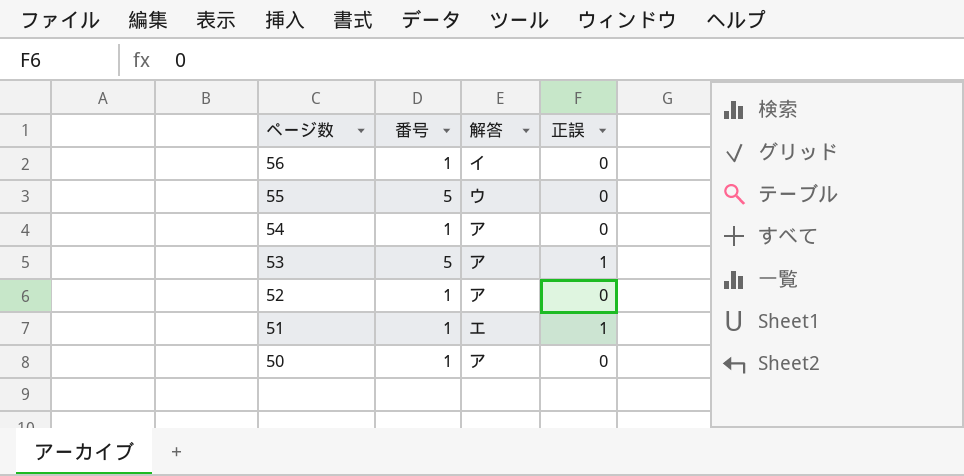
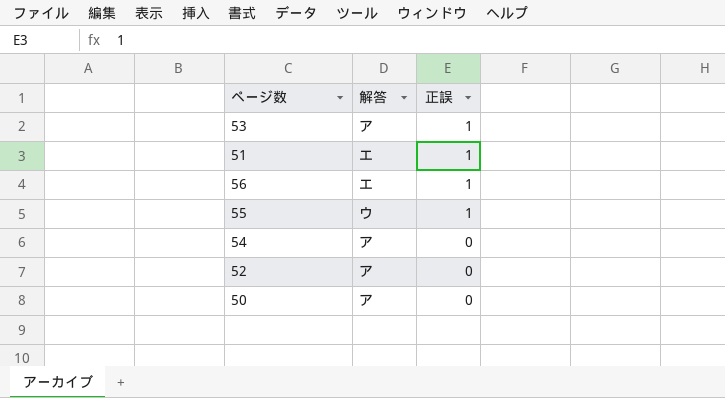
row order: ページ数 descending -> 正誤 descending
column 番号 | position: 2 -> none
56 | 解答: イ -> エ
56 | 正誤: 0 -> 1
55 | 正誤: 0 -> 1

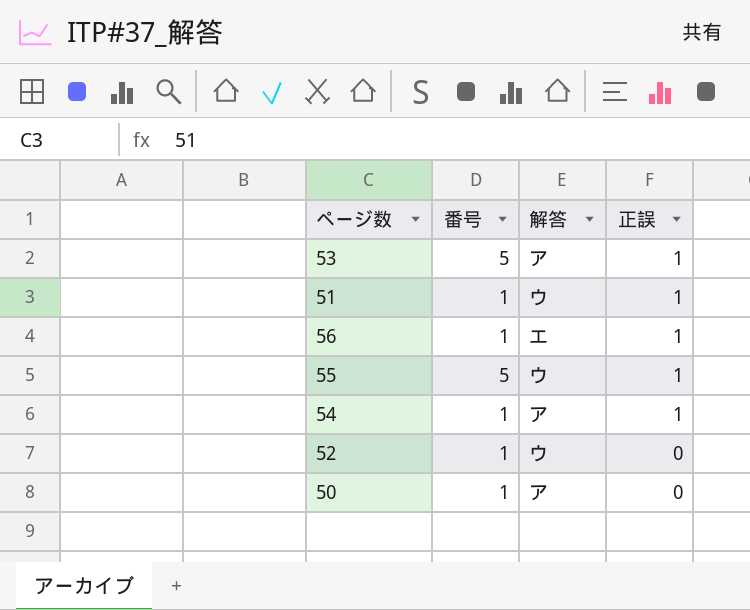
column 番号 | position: none -> 2
51 | 解答: エ -> ウ
54 | 正誤: 0 -> 1
52 | 解答: ア -> ウ

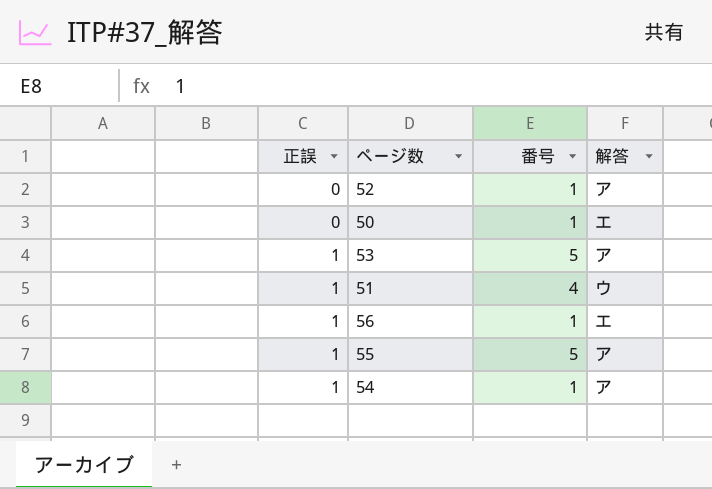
row order: 正誤 descending -> 正誤 ascending
column 正誤 | position: 4 -> 1
52 | 解答: ウ -> ア
50 | 解答: ア -> エ
51 | 番号: 1 -> 4
55 | 解答: ウ -> ア

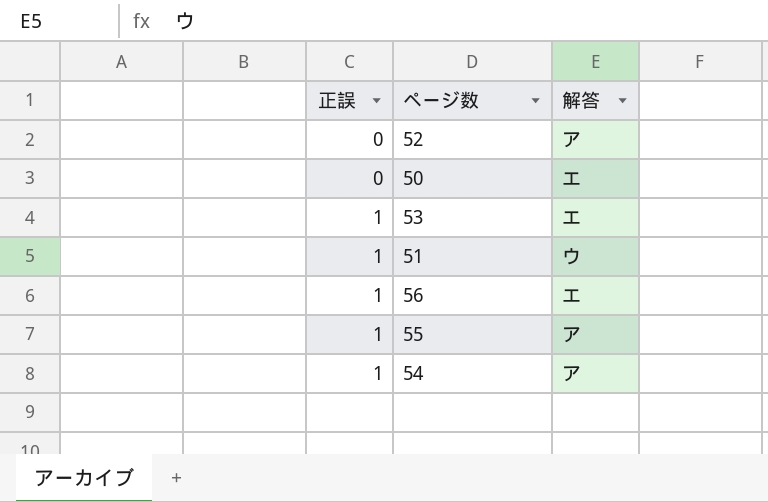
column 番号 | position: 3 -> none
53 | 解答: ア -> エ

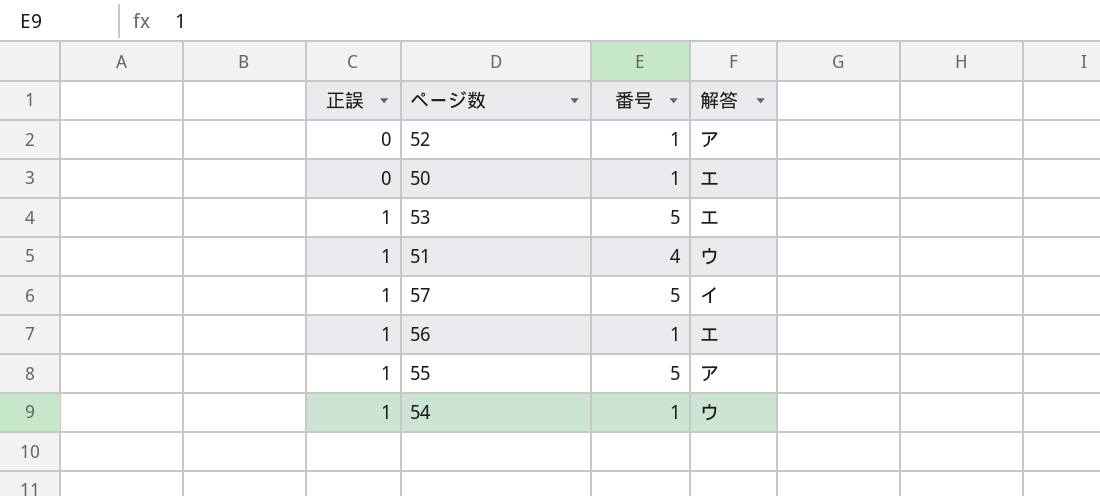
column 番号 | position: none -> 3
row 57: none -> 1 | 5 | イ
54 | 解答: ア -> ウ

